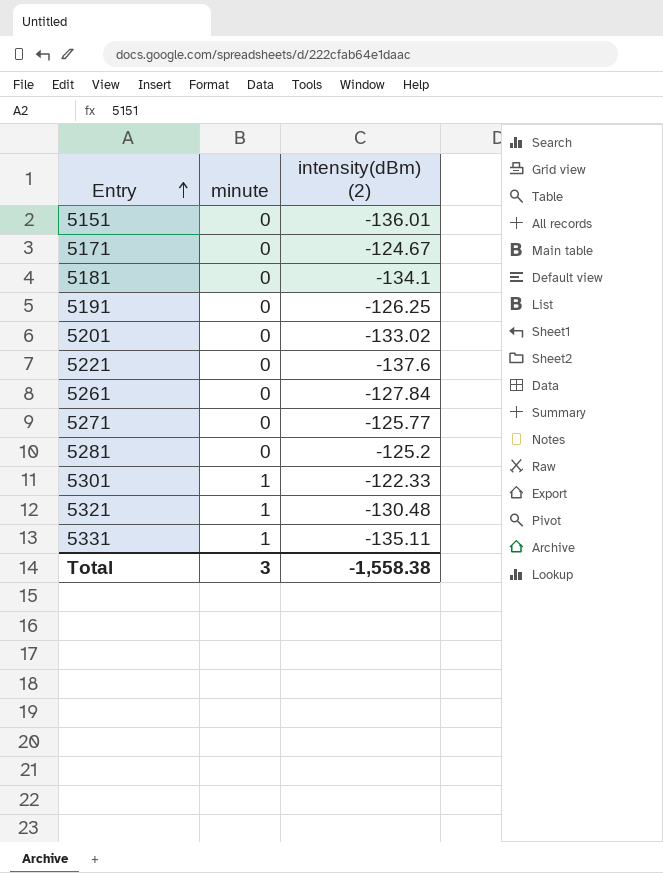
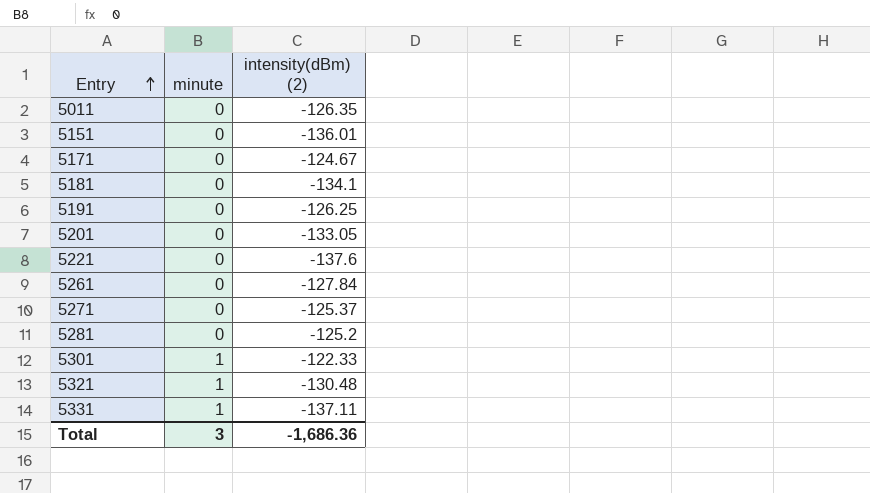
row 5011: none -> 0 | -126.35
5201 | intensity(dBm) (2): -133.02 -> -133.05
5271 | intensity(dBm) (2): -125.77 -> -125.37
5331 | intensity(dBm) (2): -135.11 -> -137.11
Total | intensity(dBm) (2): -1,558.38 -> -1,686.36

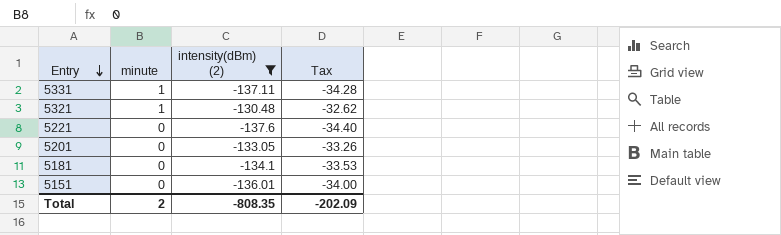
filter: none -> intensity(dBm) (2) <= -130.48
row order: Entry ascending -> Entry descending
column Tax | formula: none -> [intensity(dBm) (2)] * 0.25
Total | minute: 3 -> 2
Total | intensity(dBm) (2): -1,686.36 -> -808.35

